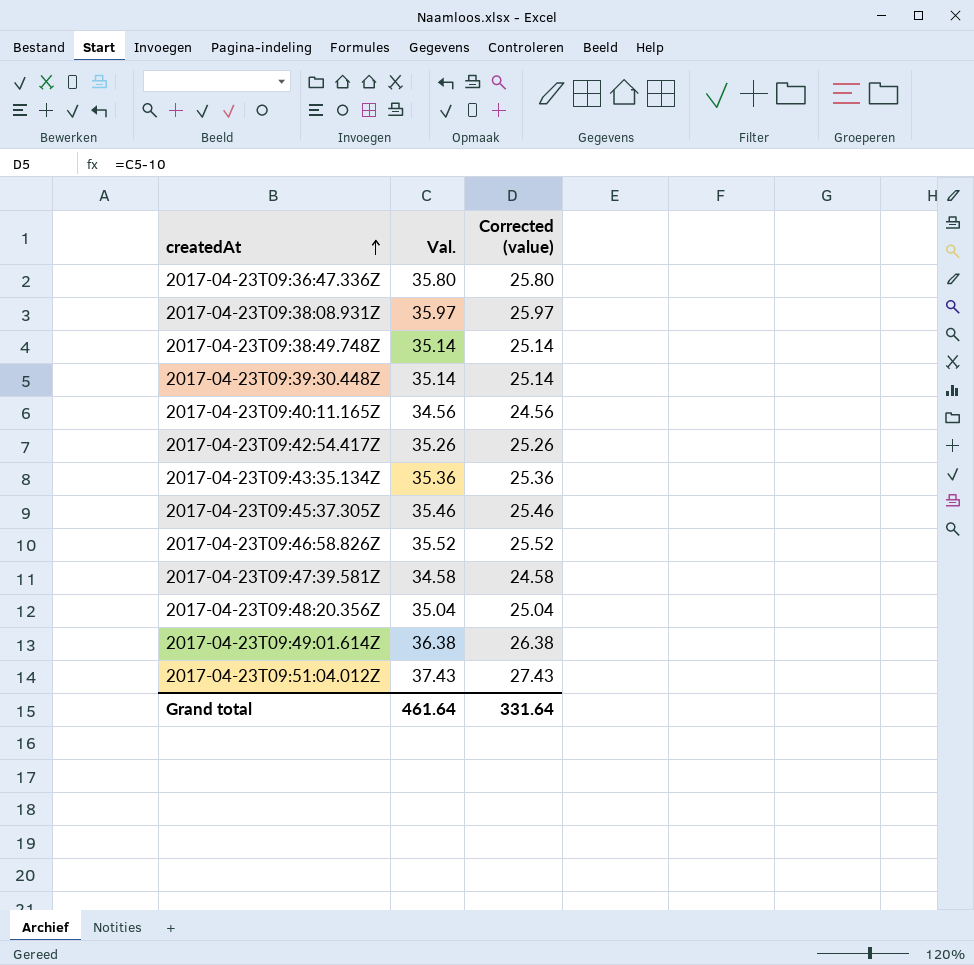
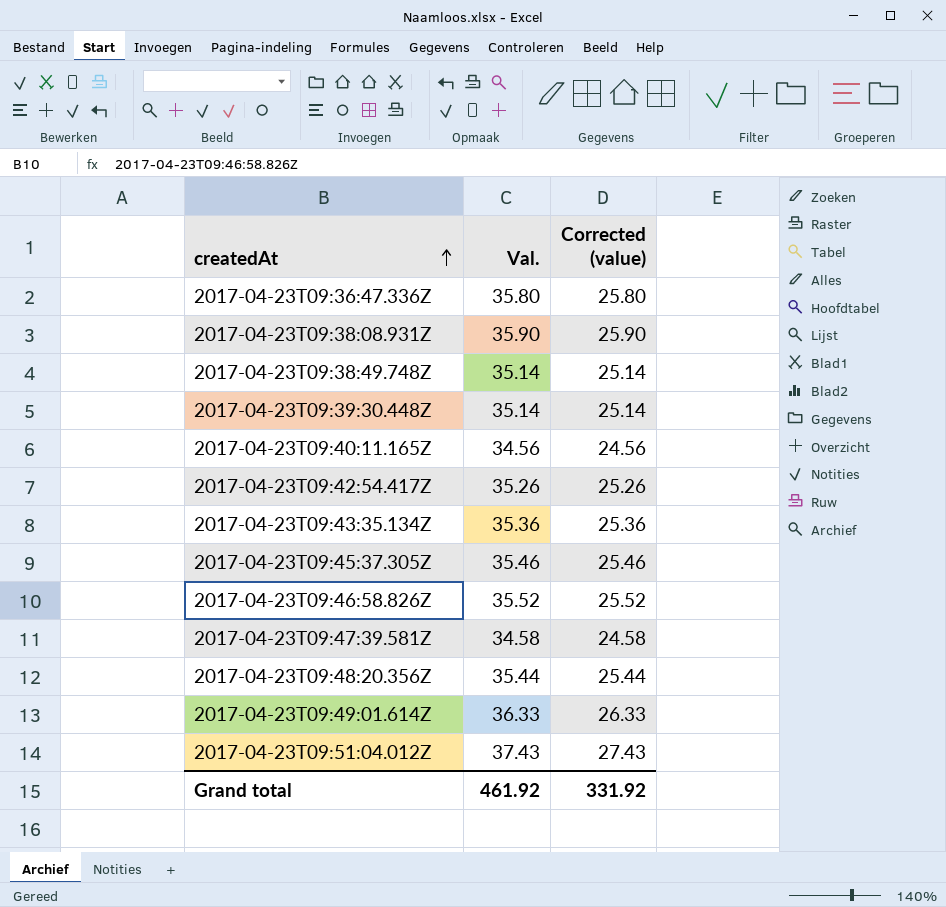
2017-04-23T09:38:08.931Z | Val.: 35.97 -> 35.90
2017-04-23T09:38:08.931Z | Corrected (value): 25.97 -> 25.90
2017-04-23T09:48:20.356Z | Val.: 35.04 -> 35.44
2017-04-23T09:48:20.356Z | Corrected (value): 25.04 -> 25.44
2017-04-23T09:49:01.614Z | Val.: 36.38 -> 36.33
2017-04-23T09:49:01.614Z | Corrected (value): 26.38 -> 26.33
Grand total | Val.: 461.64 -> 461.92
Grand total | Corrected (value): 331.64 -> 331.92

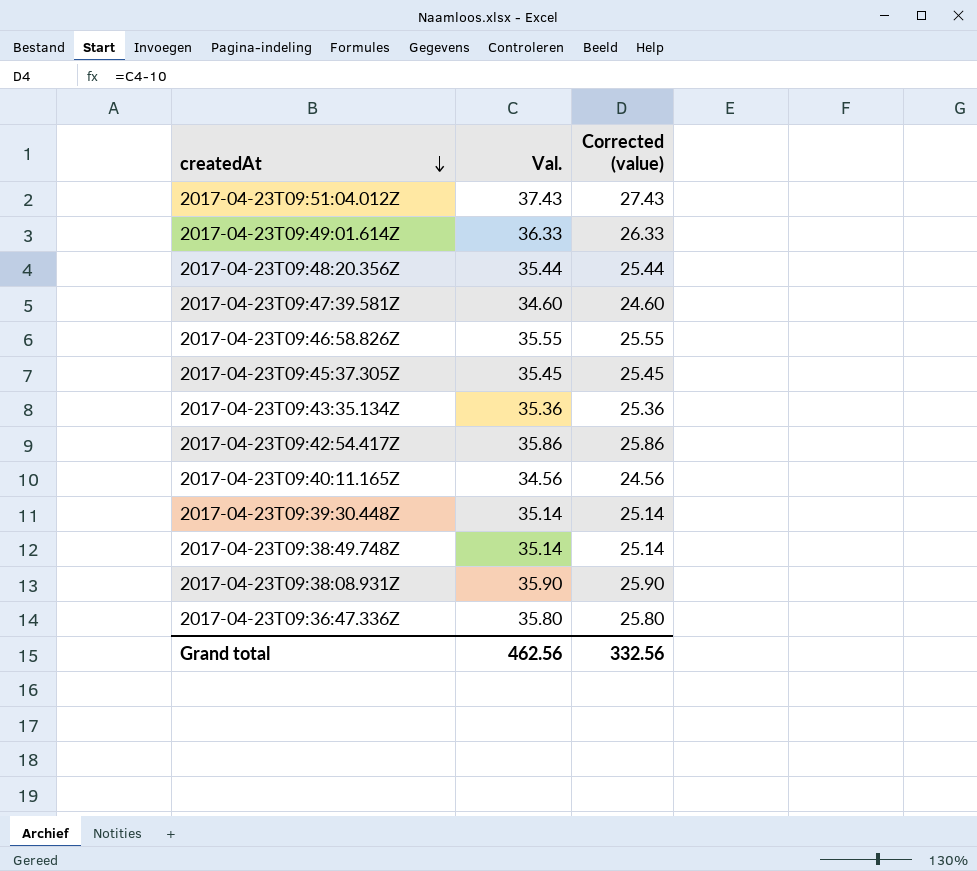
row order: createdAt ascending -> createdAt descending
2017-04-23T09:47:39.581Z | Val.: 34.58 -> 34.60
2017-04-23T09:47:39.581Z | Corrected (value): 24.58 -> 24.60
2017-04-23T09:46:58.826Z | Val.: 35.52 -> 35.55
2017-04-23T09:46:58.826Z | Corrected (value): 25.52 -> 25.55
2017-04-23T09:45:37.305Z | Val.: 35.46 -> 35.45
2017-04-23T09:45:37.305Z | Corrected (value): 25.46 -> 25.45
2017-04-23T09:42:54.417Z | Val.: 35.26 -> 35.86
2017-04-23T09:42:54.417Z | Corrected (value): 25.26 -> 25.86
Grand total | Val.: 461.92 -> 462.56
Grand total | Corrected (value): 331.92 -> 332.56

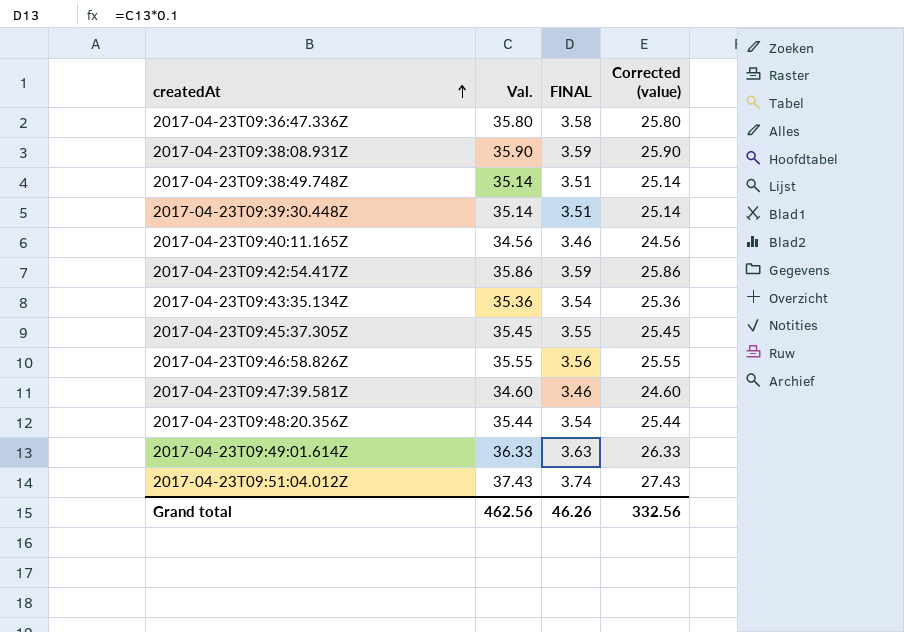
row order: createdAt descending -> createdAt ascending
column FINAL | formula: none -> [Val.] * 0.1

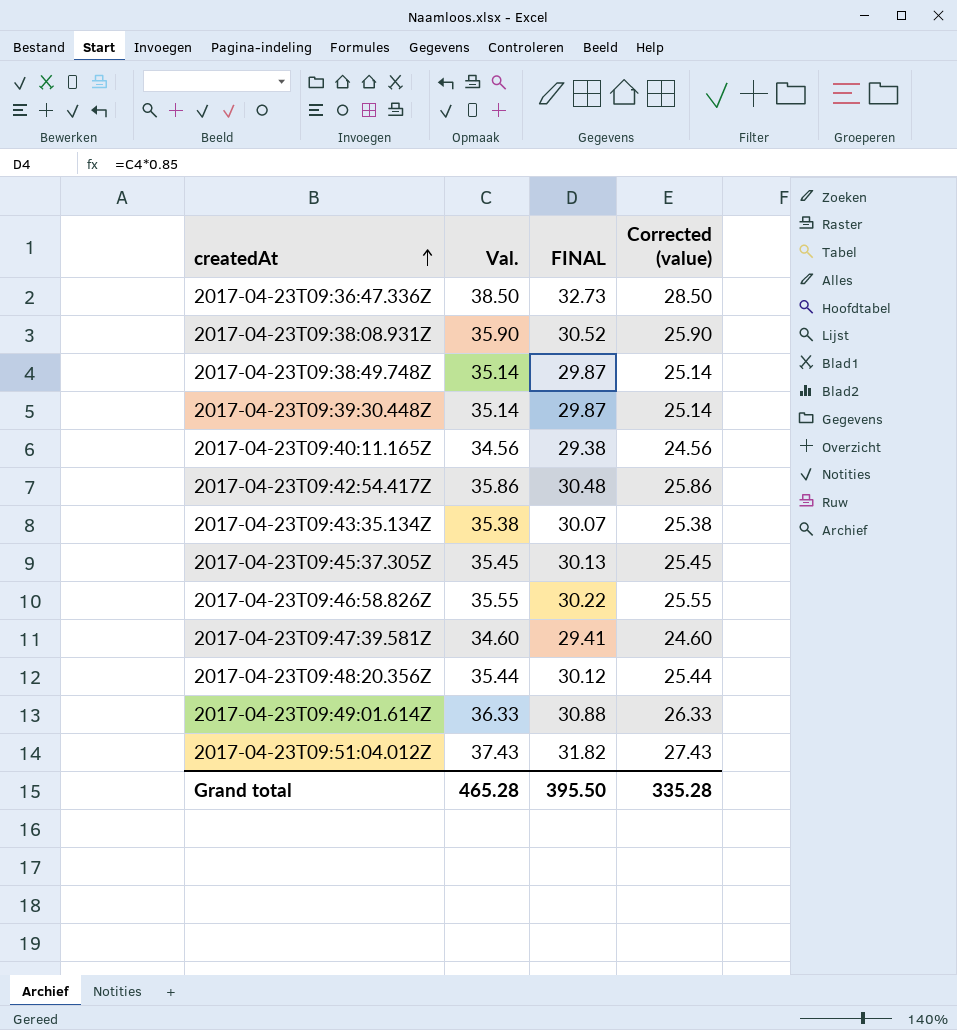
column FINAL | formula: [Val.] * 0.1 -> [Val.] * 0.85
2017-04-23T09:36:47.336Z | Val.: 35.80 -> 38.50
2017-04-23T09:36:47.336Z | Corrected (value): 25.80 -> 28.50
2017-04-23T09:43:35.134Z | Val.: 35.36 -> 35.38
2017-04-23T09:43:35.134Z | Corrected (value): 25.36 -> 25.38
Grand total | Val.: 462.56 -> 465.28
Grand total | FINAL: 46.26 -> 395.50
Grand total | Corrected (value): 332.56 -> 335.28

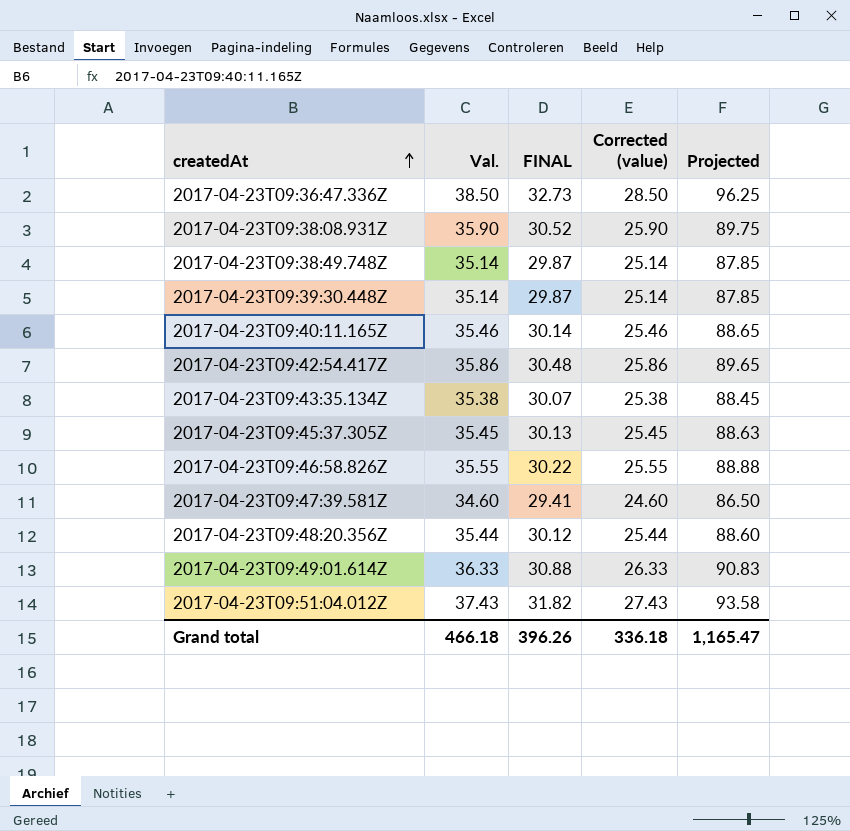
column Projected | formula: none -> [Val.] * 2.5
2017-04-23T09:40:11.165Z | Val.: 34.56 -> 35.46
2017-04-23T09:40:11.165Z | FINAL: 29.38 -> 30.14
2017-04-23T09:40:11.165Z | Corrected (value): 24.56 -> 25.46
Grand total | Val.: 465.28 -> 466.18
Grand total | FINAL: 395.50 -> 396.26
Grand total | Corrected (value): 335.28 -> 336.18

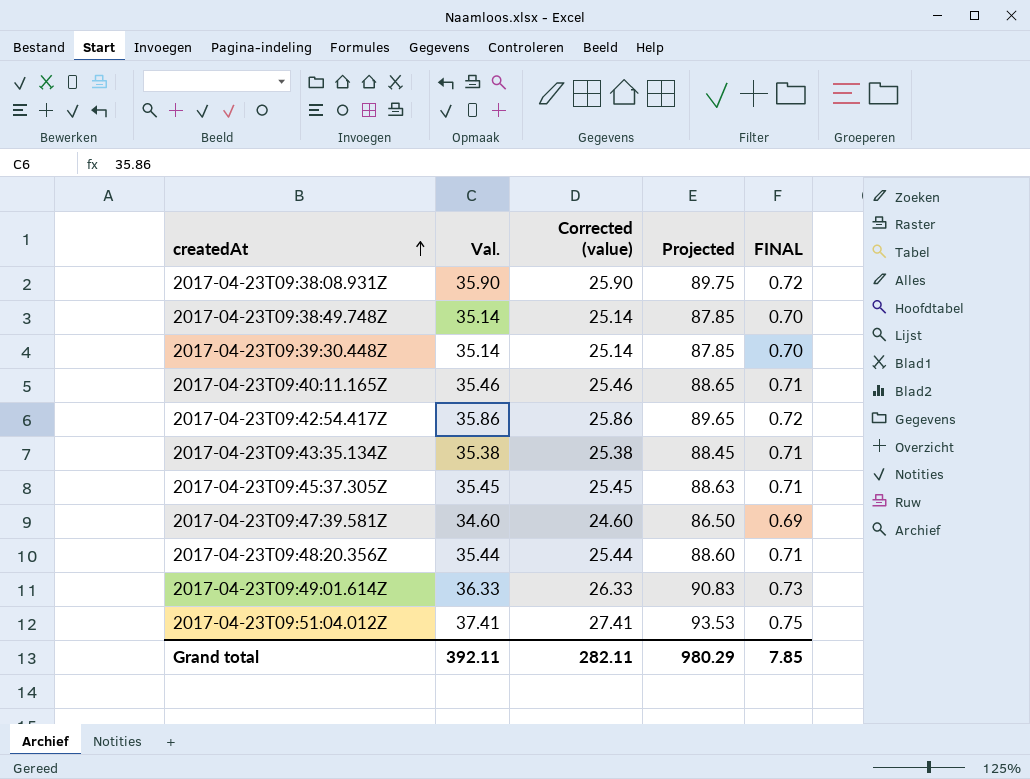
column FINAL | formula: [Val.] * 0.85 -> [Val.] * 0.02
column FINAL | position: 3 -> 5
row 2017-04-23T09:36:47.336Z: 38.50 | 32.73 | 28.50 | 96.25 -> none
row 2017-04-23T09:46:58.826Z: 35.55 | 30.22 | 25.55 | 88.88 -> none
2017-04-23T09:51:04.012Z | Val.: 37.43 -> 37.41
2017-04-23T09:51:04.012Z | Corrected (value): 27.43 -> 27.41
2017-04-23T09:51:04.012Z | Projected: 93.58 -> 93.53
Grand total | Val.: 466.18 -> 392.11
Grand total | Corrected (value): 336.18 -> 282.11
Grand total | Projected: 1,165.47 -> 980.29
Grand total | FINAL: 396.26 -> 7.85

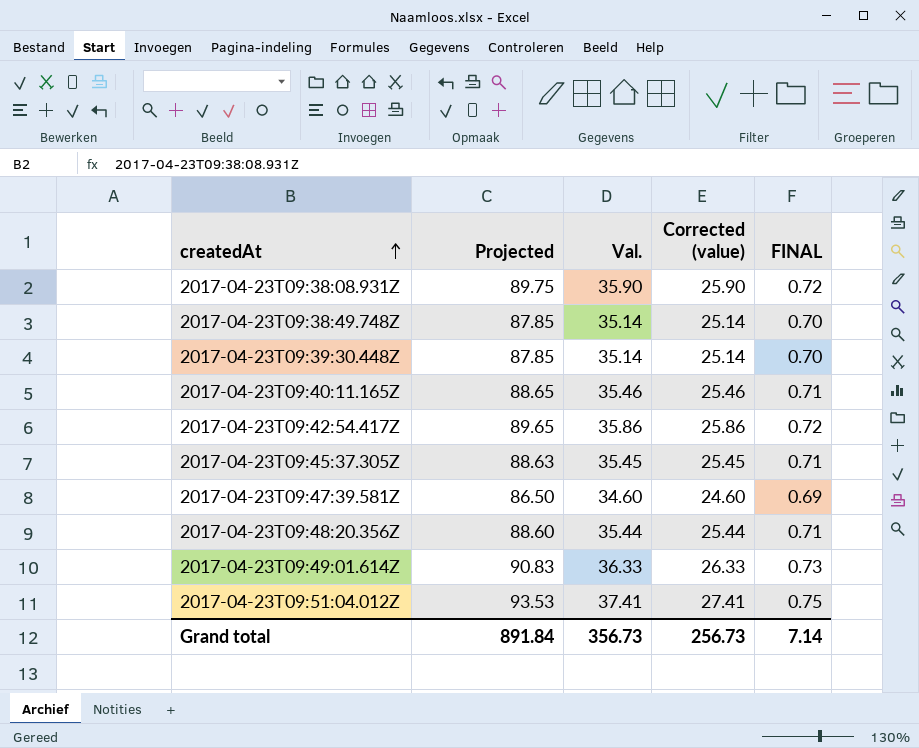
column Projected | position: 4 -> 2
row 2017-04-23T09:43:35.134Z: 35.38 | 25.38 | 88.45 | 0.71 -> none
Grand total | Projected: 980.29 -> 891.84
Grand total | Val.: 392.11 -> 356.73
Grand total | Corrected (value): 282.11 -> 256.73
Grand total | FINAL: 7.85 -> 7.14

